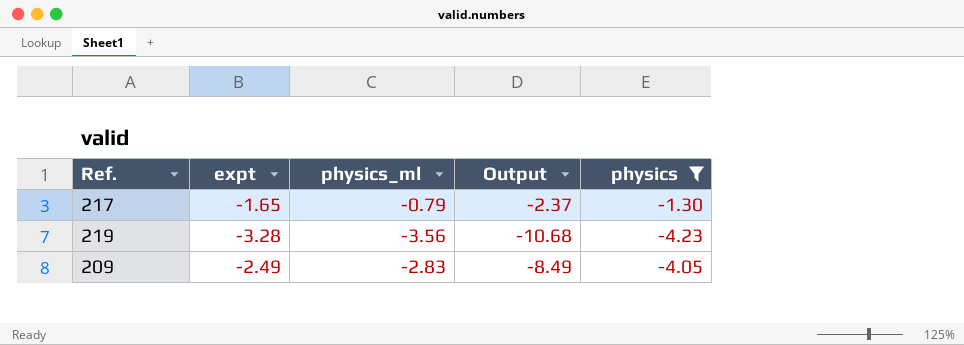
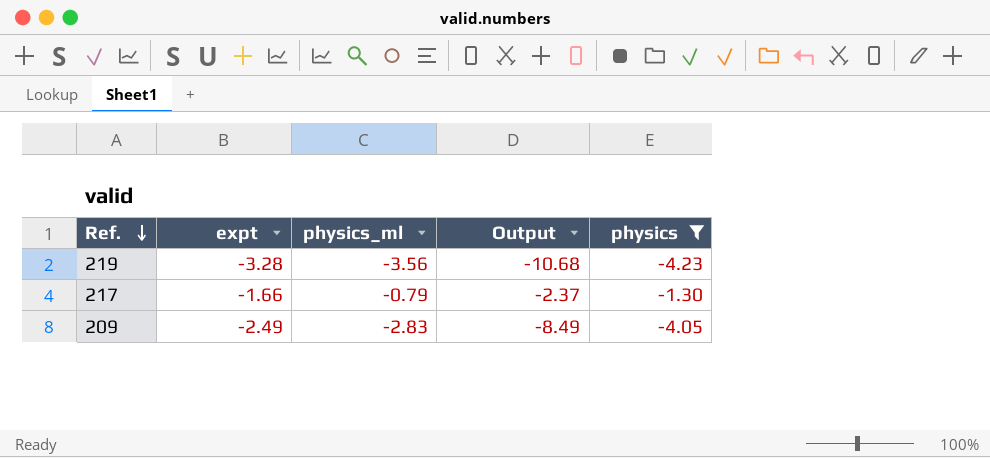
row order: none -> Ref. descending
217 | expt: -1.65 -> -1.66

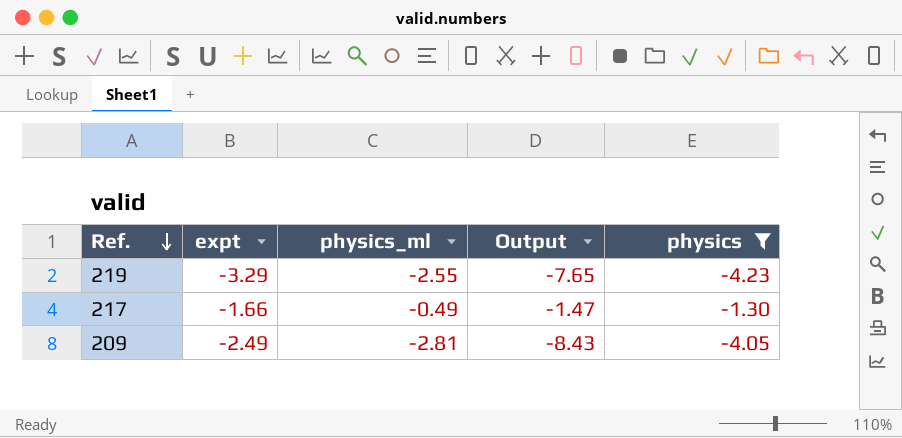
219 | expt: -3.28 -> -3.29
219 | physics_ml: -3.56 -> -2.55
219 | Output: -10.68 -> -7.65
217 | physics_ml: -0.79 -> -0.49
217 | Output: -2.37 -> -1.47
209 | physics_ml: -2.83 -> -2.81
209 | Output: -8.49 -> -8.43

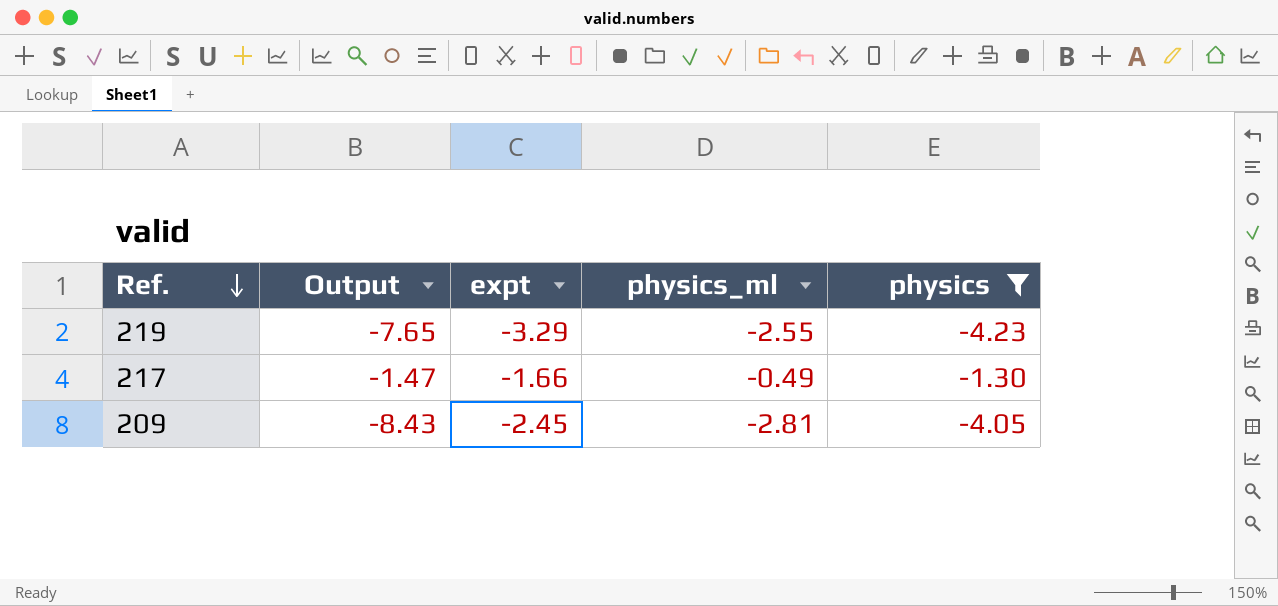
column Output | position: 4 -> 2
209 | expt: -2.49 -> -2.45

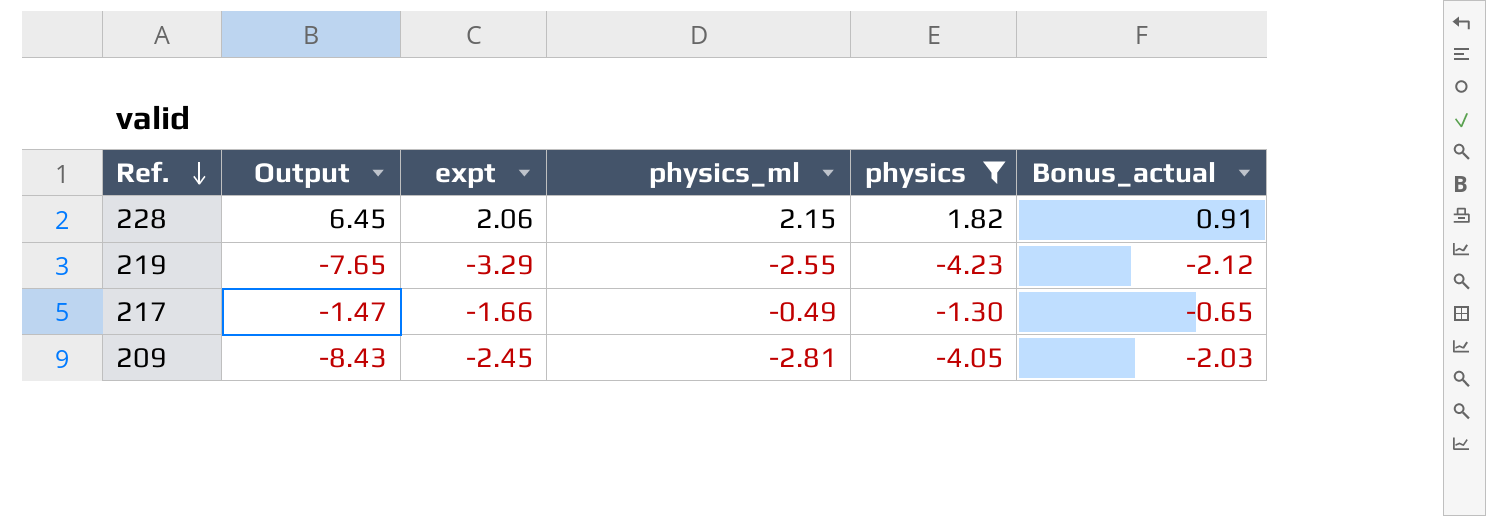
column Bonus_actual | formula: none -> [physics] * 0.5
row 228: none -> 6.45 | 2.06 | 2.15 | 1.82 | 0.91

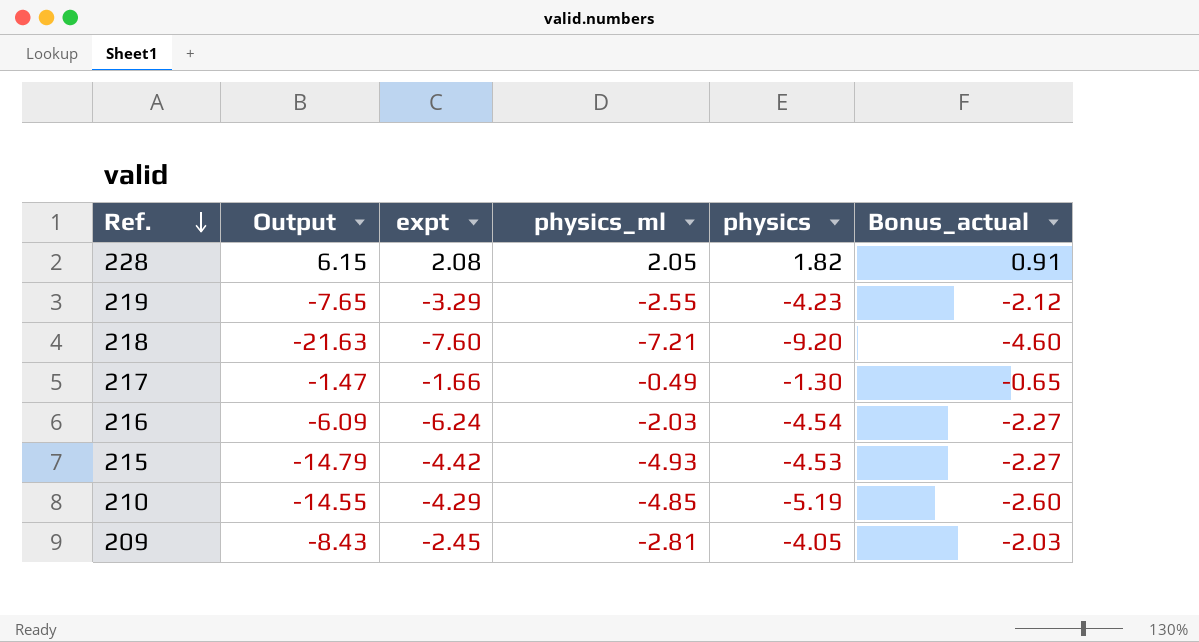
filter: physics >= -4.23 -> none
228 | Output: 6.45 -> 6.15
228 | expt: 2.06 -> 2.08
228 | physics_ml: 2.15 -> 2.05

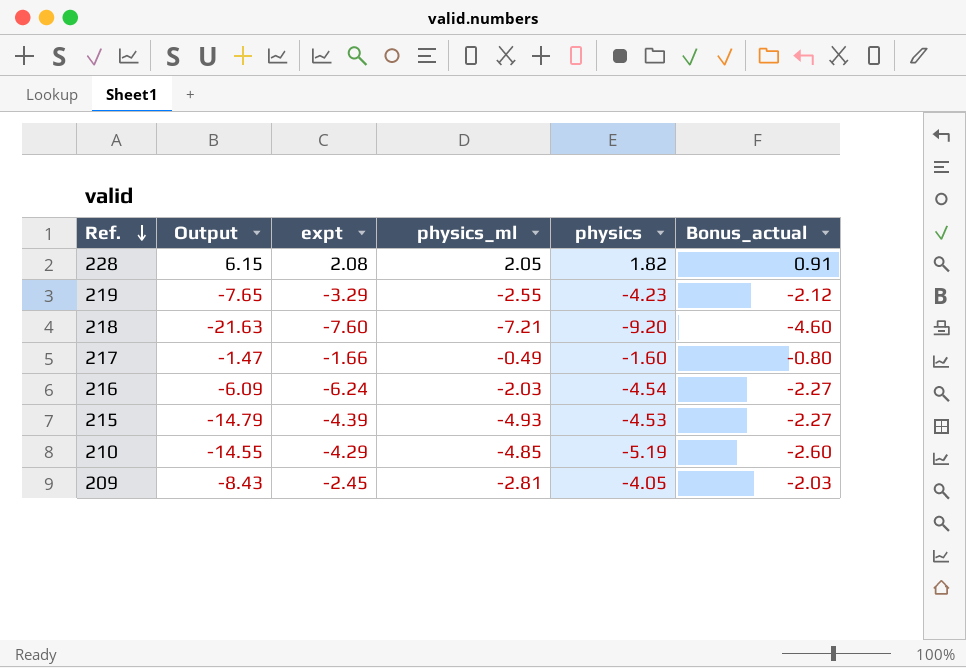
217 | physics: -1.30 -> -1.60
217 | Bonus_actual: -0.65 -> -0.80
215 | expt: -4.42 -> -4.39

